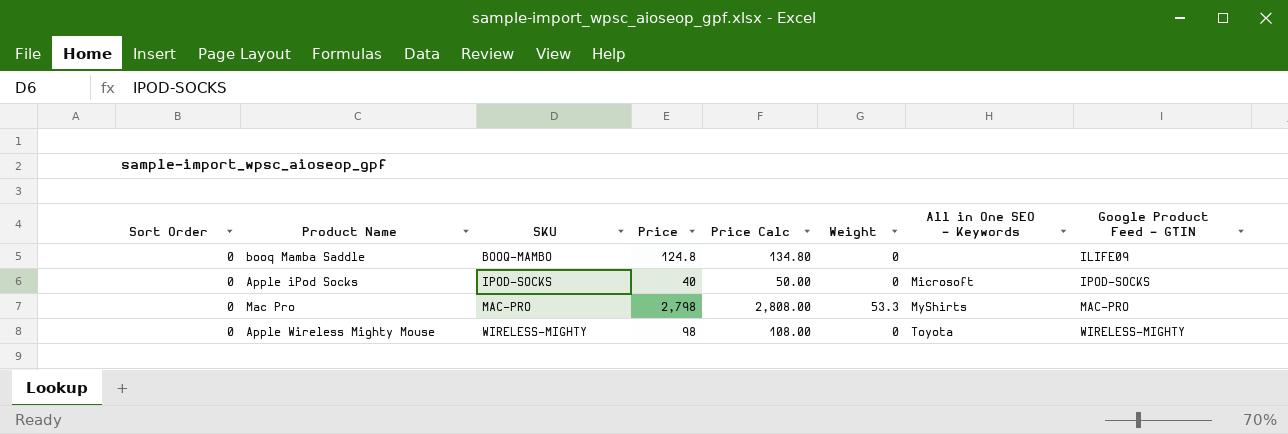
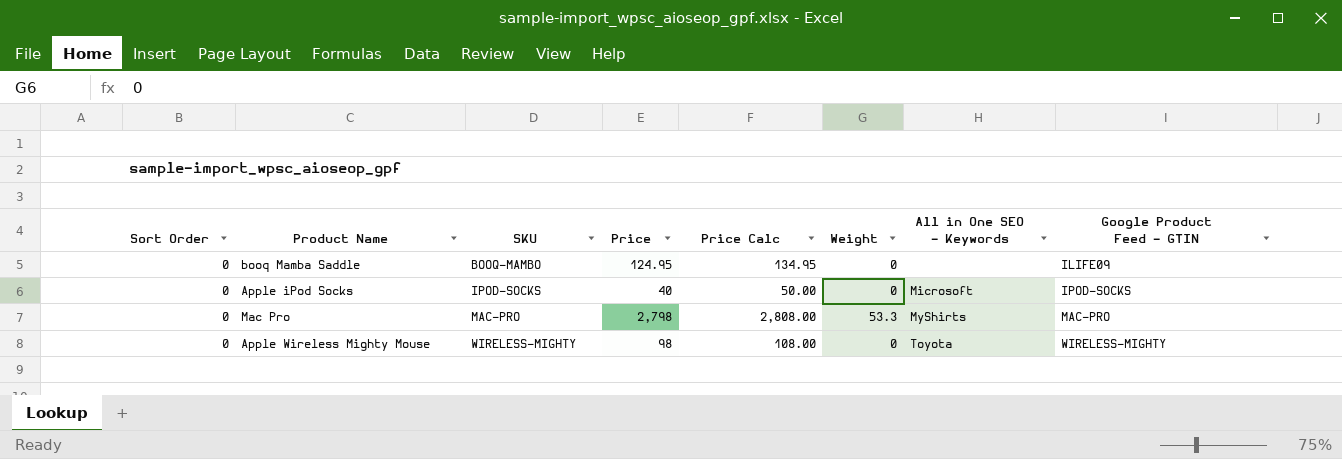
booq Mamba Saddle | Price: 124.8 -> 124.95
booq Mamba Saddle | Price Calc: 134.80 -> 134.95

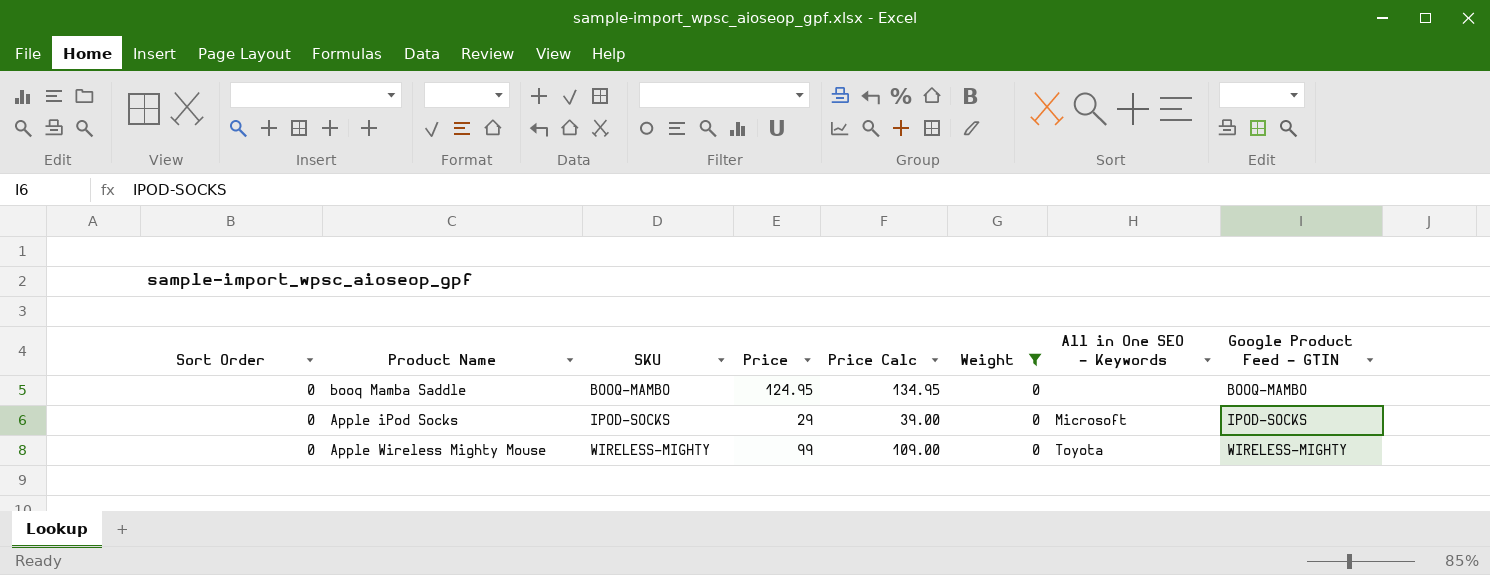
filter: none -> Weight = 0
booq Mamba Saddle | Google Product Feed - GTIN: ILIFE09 -> BOOQ-MAMBO
Apple iPod Socks | Price: 40 -> 29
Apple iPod Socks | Price Calc: 50.00 -> 39.00
Apple Wireless Mighty Mouse | Price: 98 -> 99
Apple Wireless Mighty Mouse | Price Calc: 108.00 -> 109.00

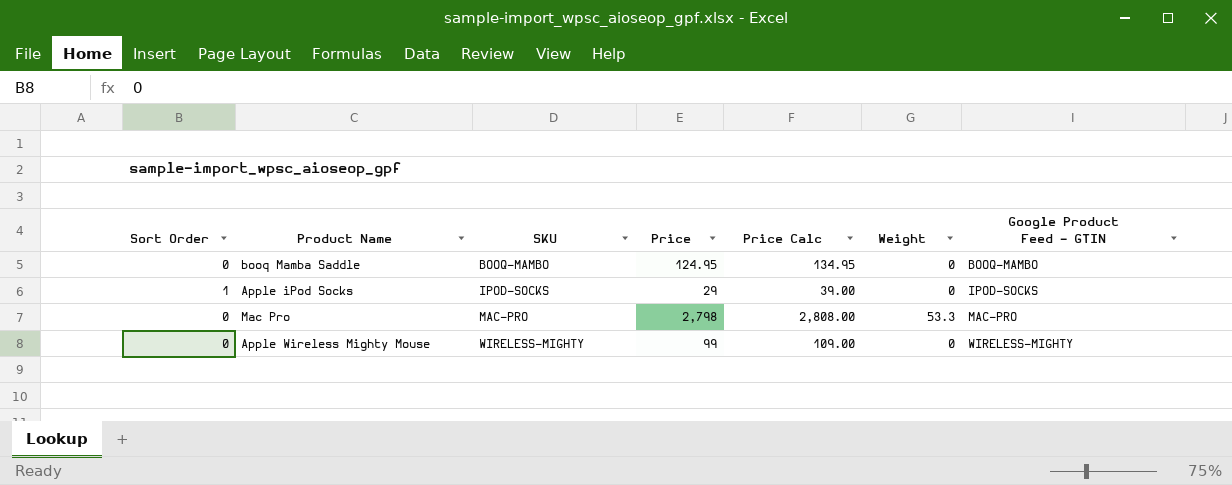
filter: Weight = 0 -> none
column All in One SEO - Keywords | position: 7 -> none
Apple iPod Socks | Sort Order: 0 -> 1

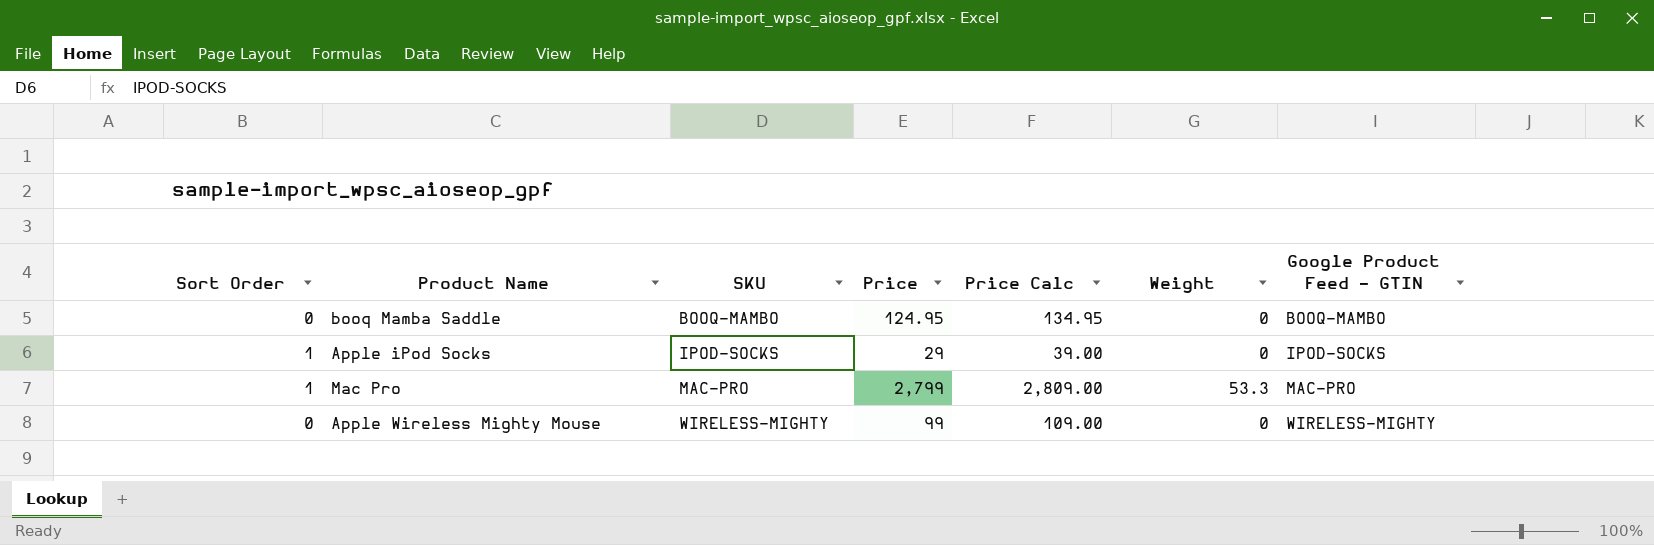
Mac Pro | Sort Order: 0 -> 1
Mac Pro | Price: 2,798 -> 2,799
Mac Pro | Price Calc: 2,808.00 -> 2,809.00

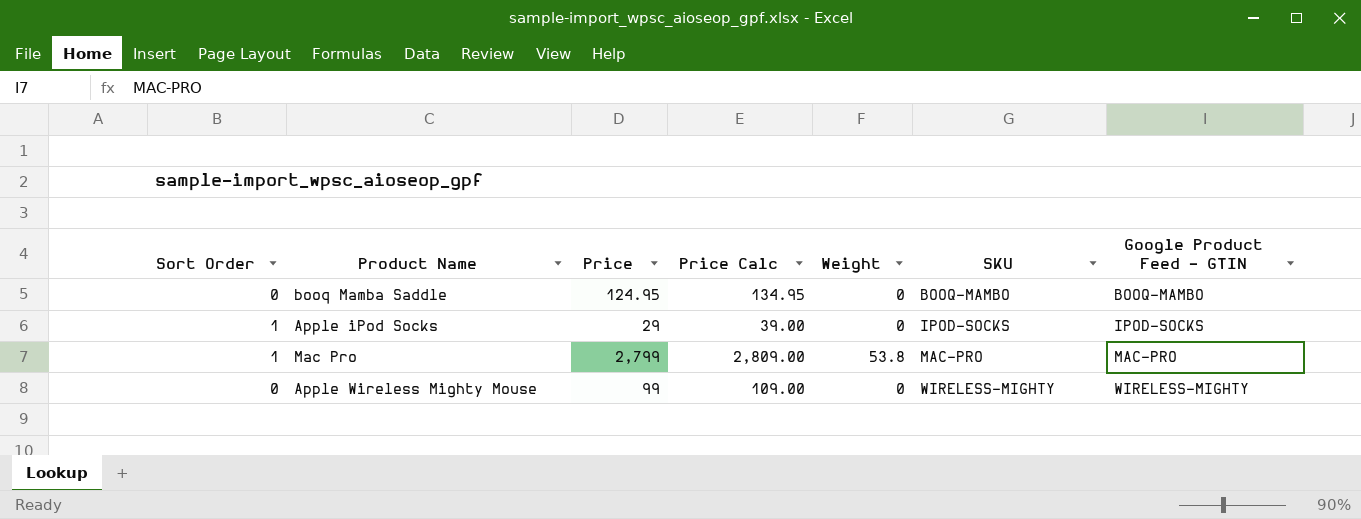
column SKU | position: 3 -> 6
Mac Pro | Weight: 53.3 -> 53.8

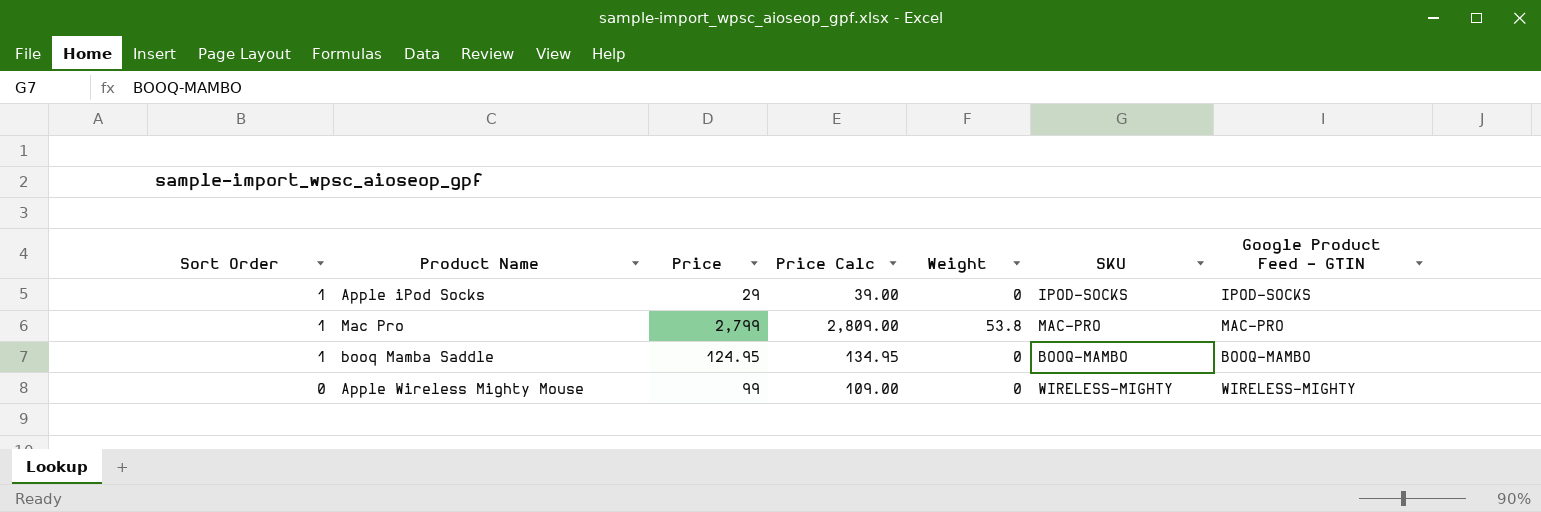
row order: SKU ascending -> Sort Order descending
booq Mamba Saddle | Sort Order: 0 -> 1

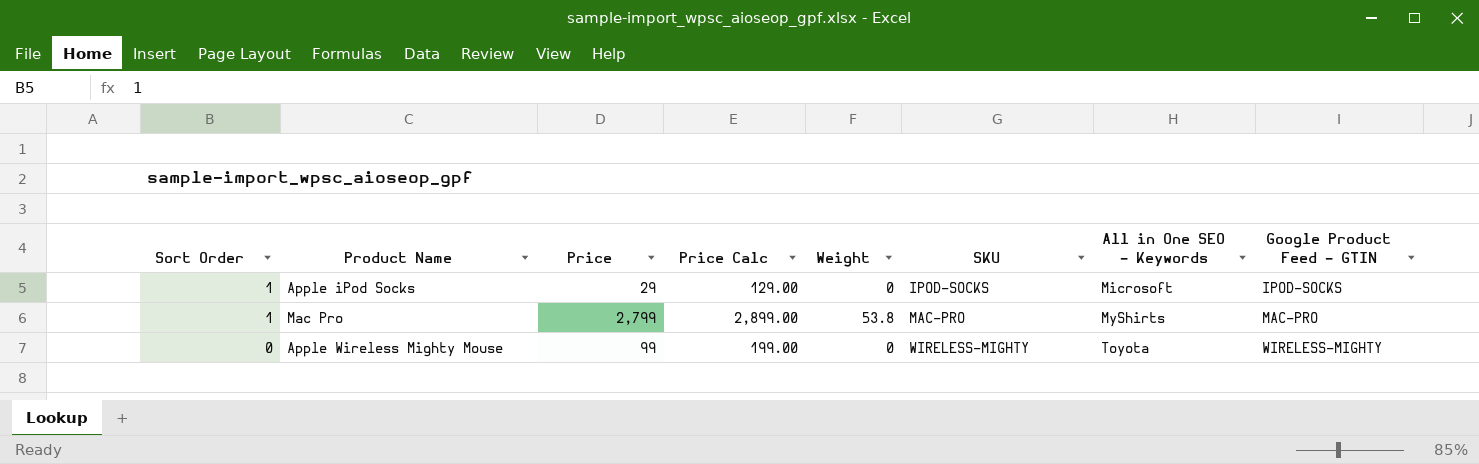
column Price Calc | formula: [Price] + 10 -> [Price] + 100
column All in One SEO - Keywords | position: none -> 7
row booq Mamba Saddle: 1 | 124.95 | 134.95 | 0 | BOOQ-MAMBO | BOOQ-MAMBO -> none

